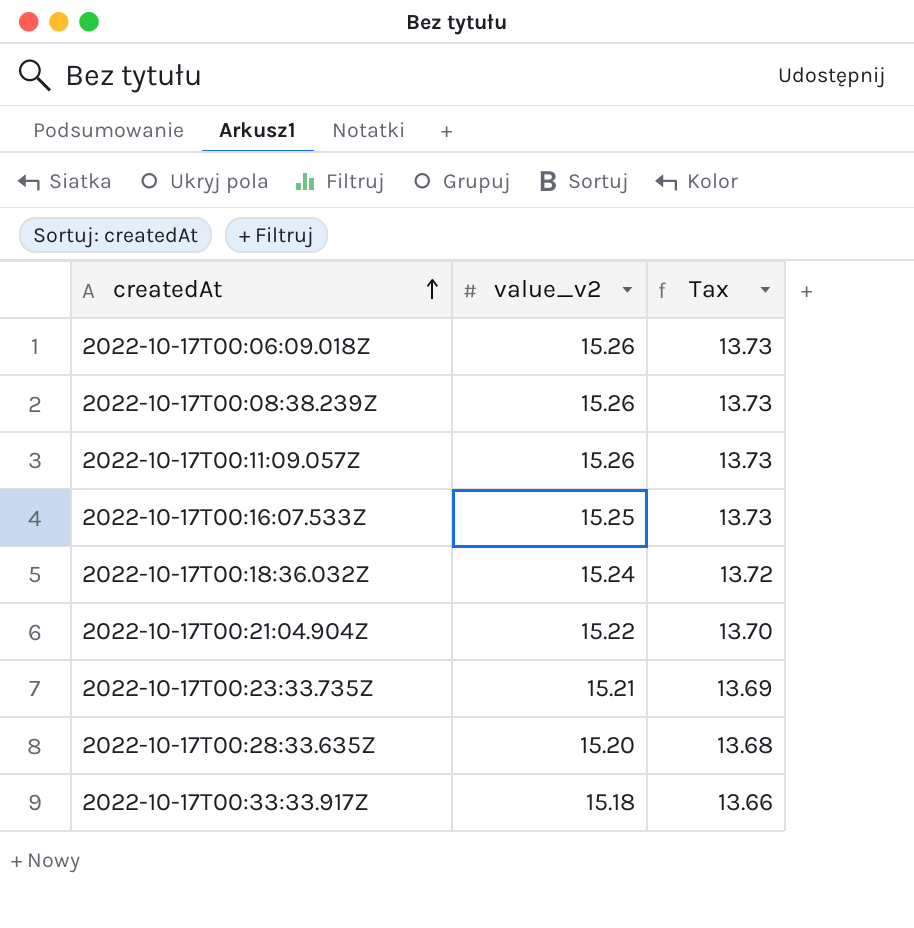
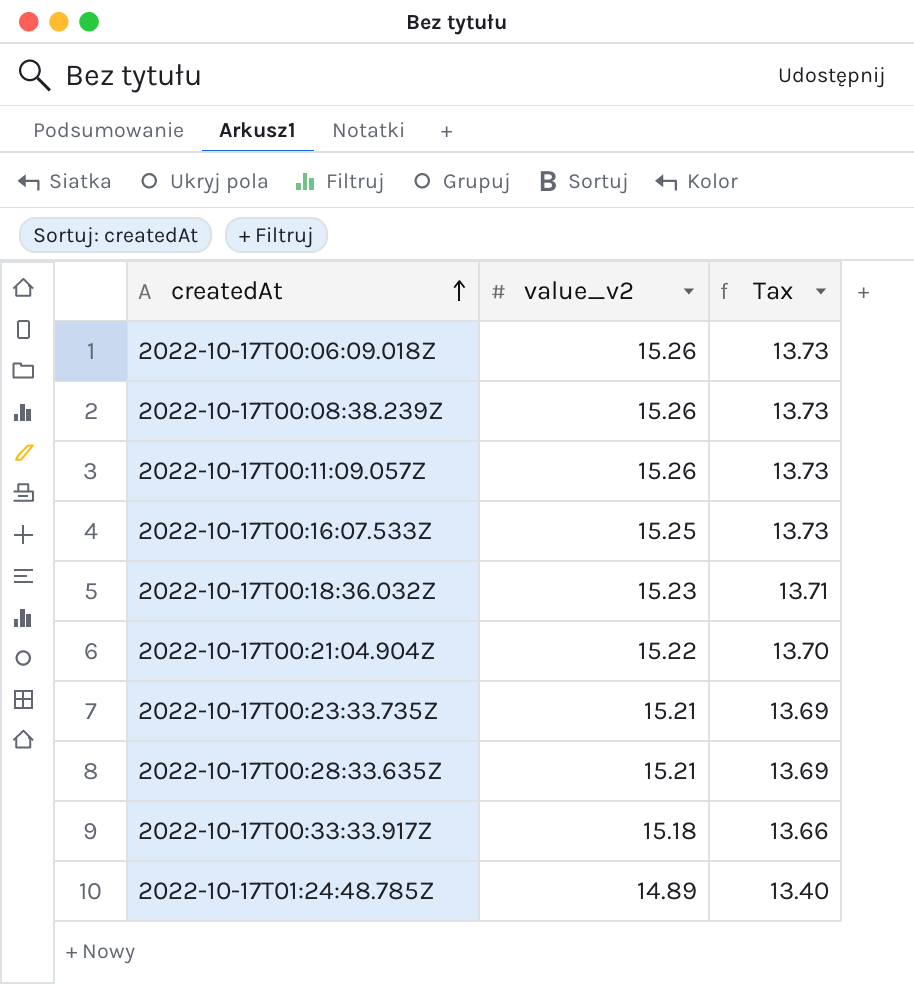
2022-10-17T00:18:36.032Z | value_v2: 15.24 -> 15.23
2022-10-17T00:18:36.032Z | Tax: 13.72 -> 13.71
2022-10-17T00:28:33.635Z | value_v2: 15.20 -> 15.21
2022-10-17T00:28:33.635Z | Tax: 13.68 -> 13.69
row 2022-10-17T01:24:48.785Z: none -> 14.89 | 13.40

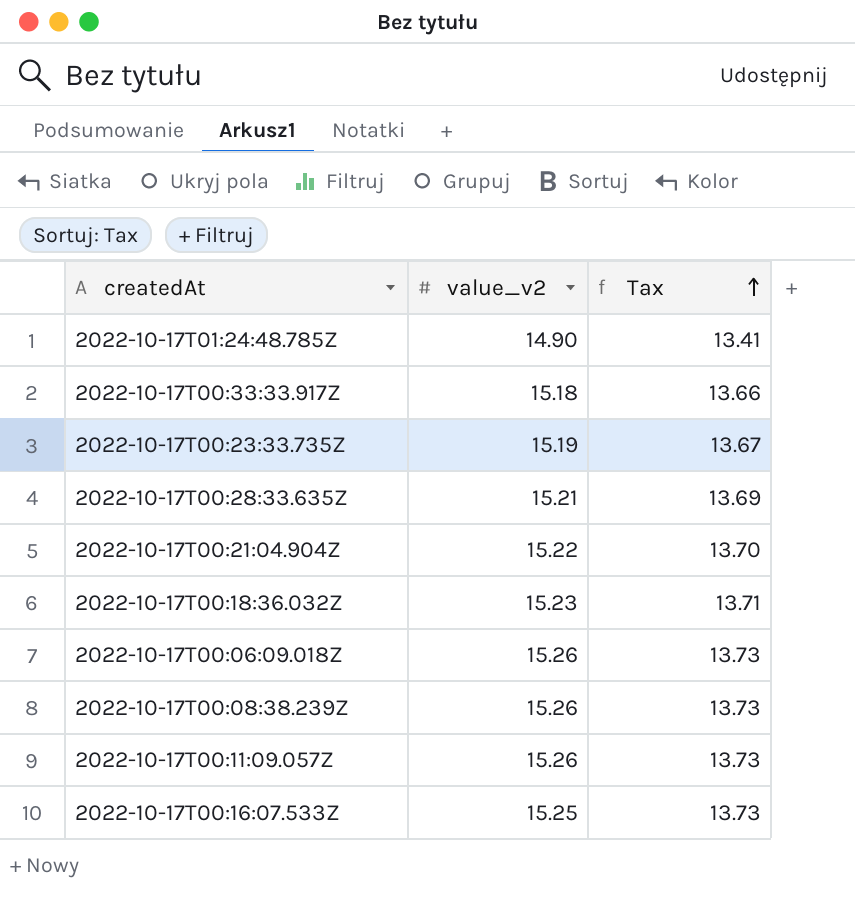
row order: createdAt ascending -> Tax ascending
2022-10-17T01:24:48.785Z | value_v2: 14.89 -> 14.90
2022-10-17T01:24:48.785Z | Tax: 13.40 -> 13.41
2022-10-17T00:23:33.735Z | value_v2: 15.21 -> 15.19
2022-10-17T00:23:33.735Z | Tax: 13.69 -> 13.67

